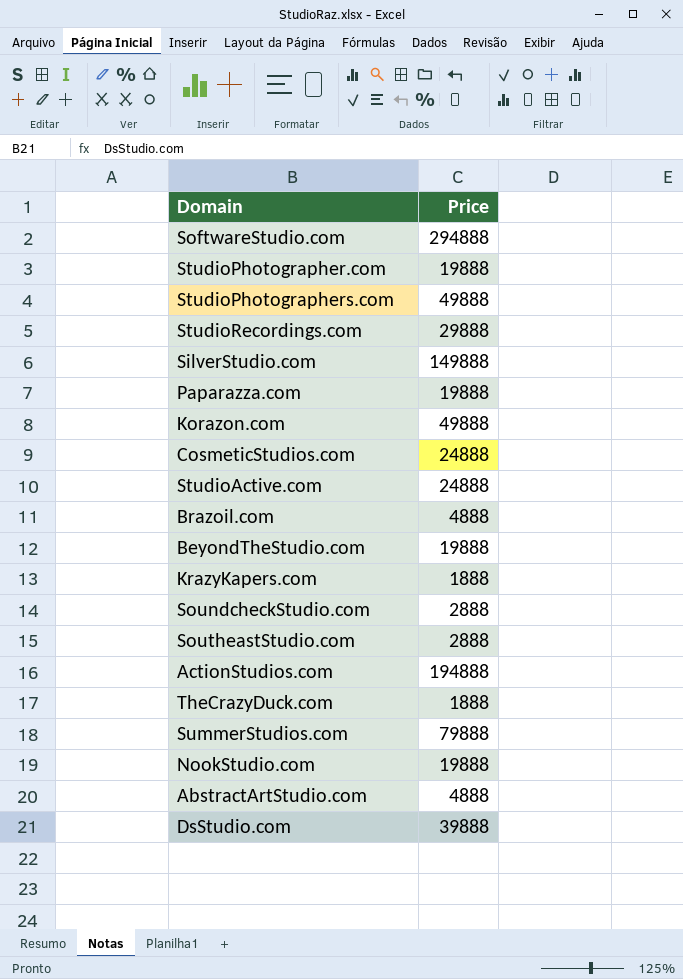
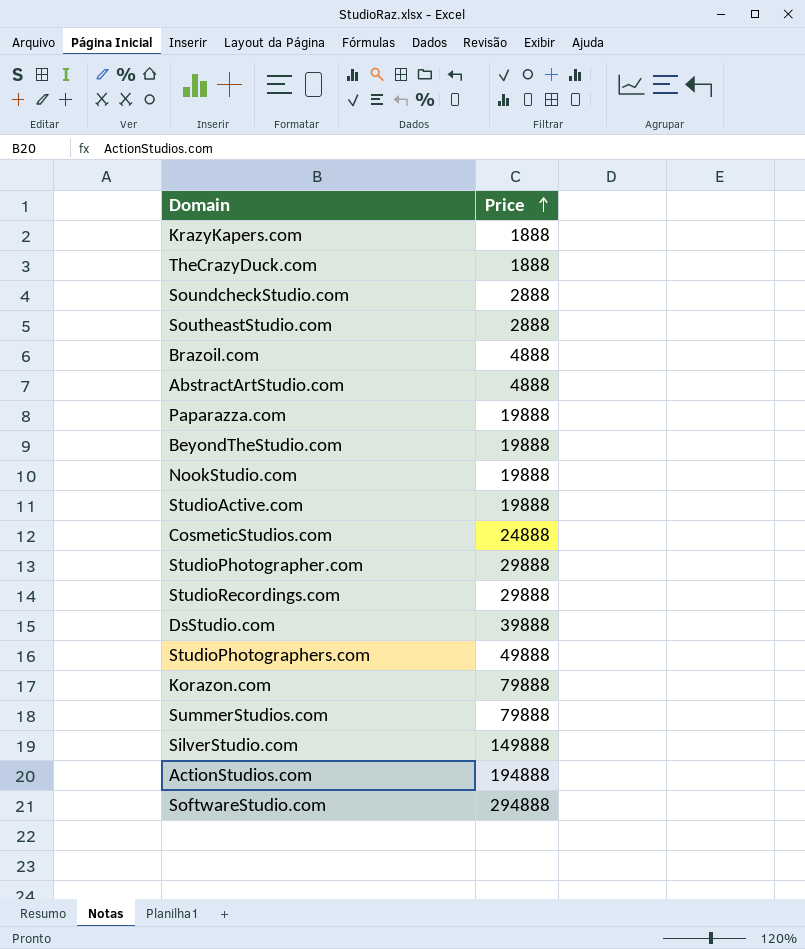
row order: none -> Price ascending
StudioActive.com | Price: 24888 -> 19888
StudioPhotographer.com | Price: 19888 -> 29888
Korazon.com | Price: 49888 -> 79888

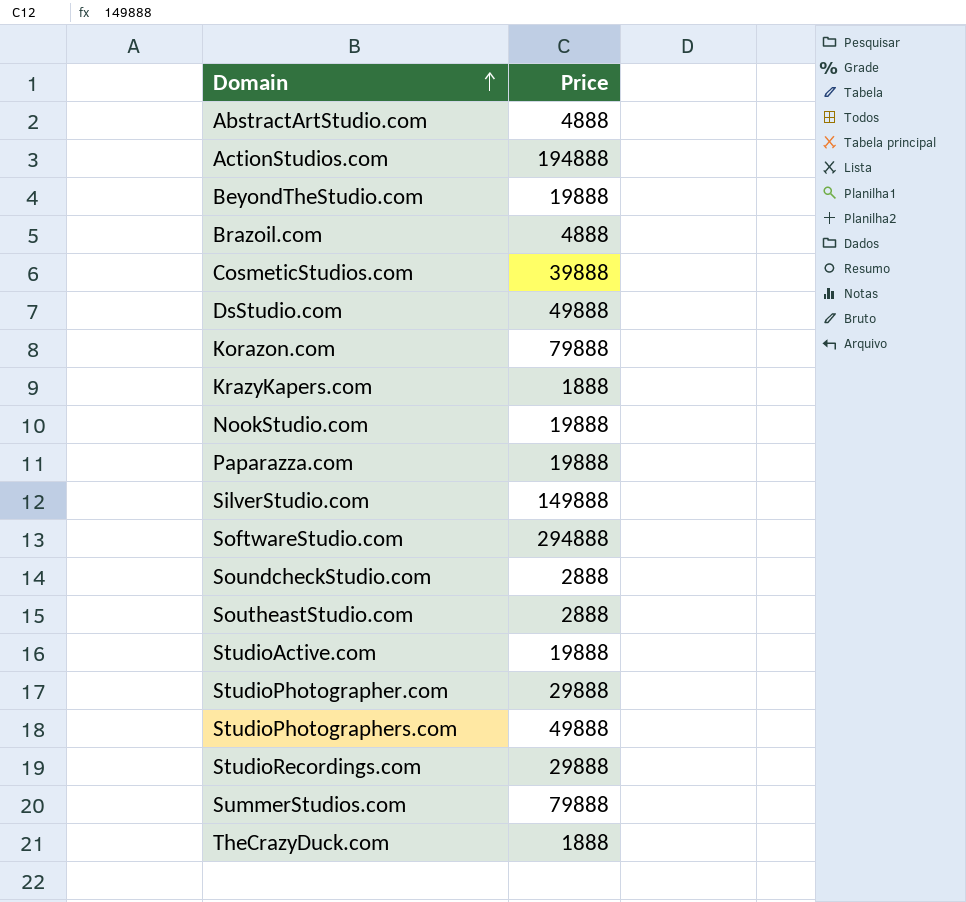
row order: Price ascending -> Domain ascending
CosmeticStudios.com | Price: 24888 -> 39888
DsStudio.com | Price: 39888 -> 49888

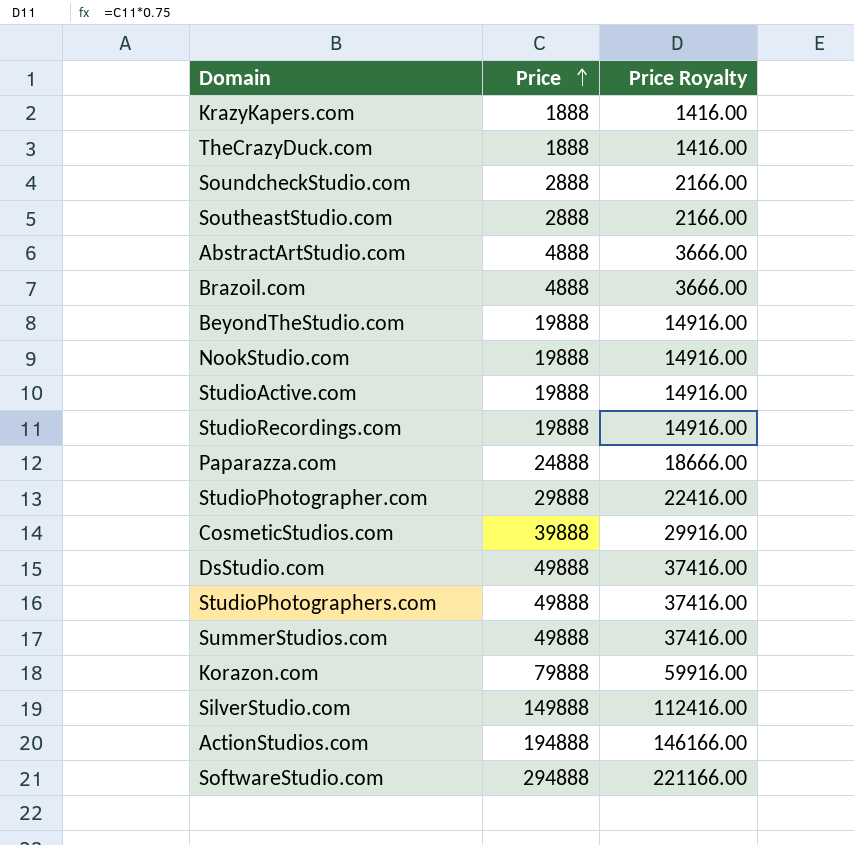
row order: Domain ascending -> Price ascending
column Price Royalty | formula: none -> [Price] * 0.75
StudioRecordings.com | Price: 29888 -> 19888
Paparazza.com | Price: 19888 -> 24888
SummerStudios.com | Price: 79888 -> 49888

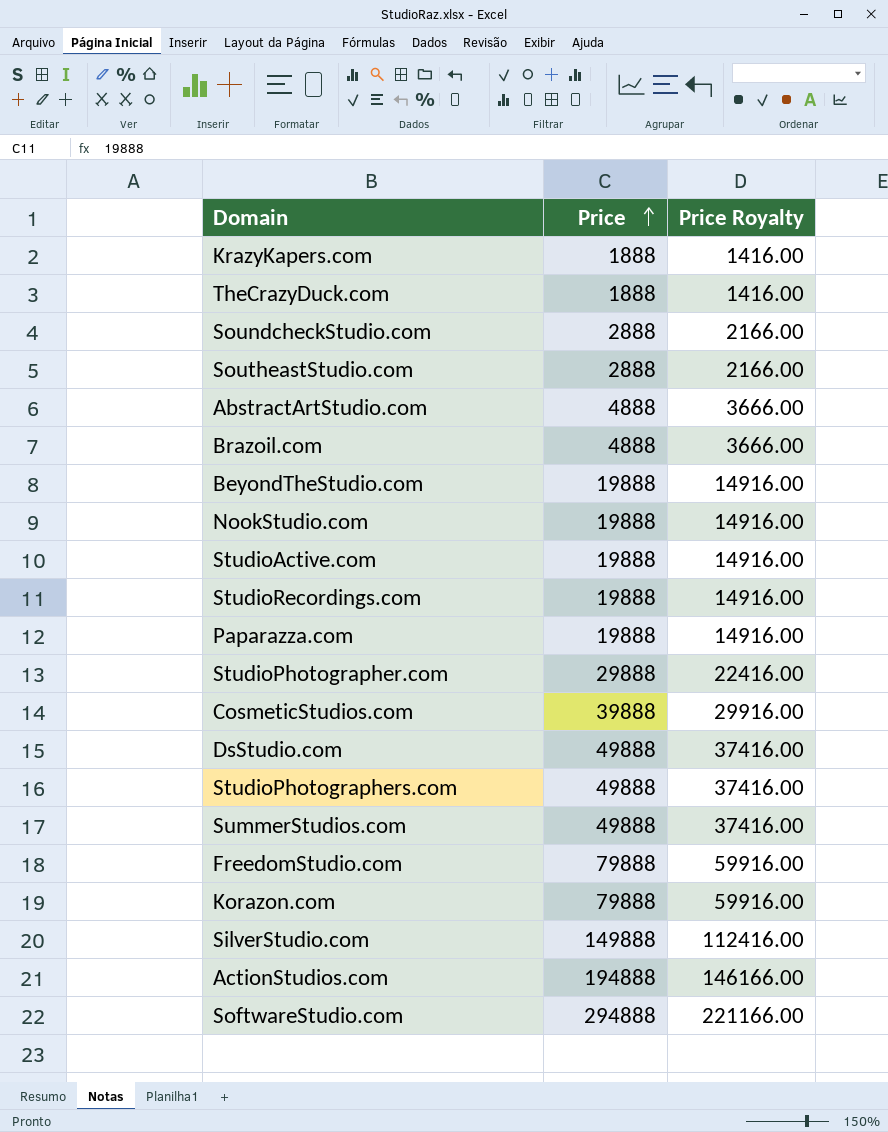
Paparazza.com | Price: 24888 -> 19888
Paparazza.com | Price Royalty: 18666.00 -> 14916.00
row FreedomStudio.com: none -> 79888 | 59916.00

